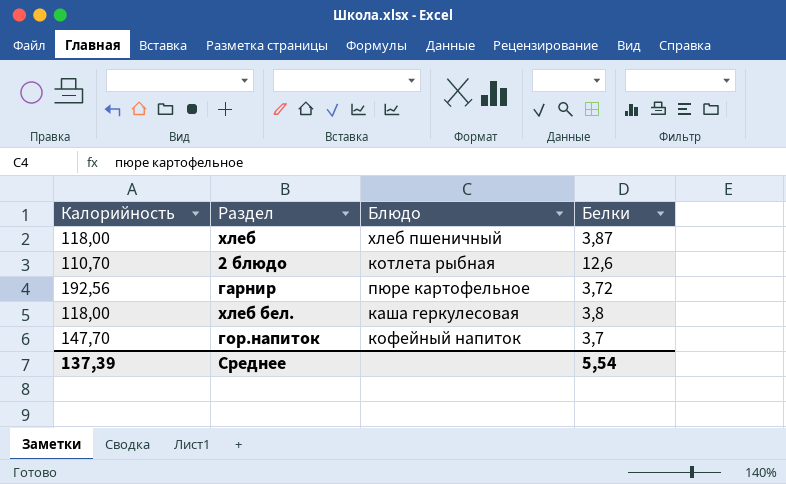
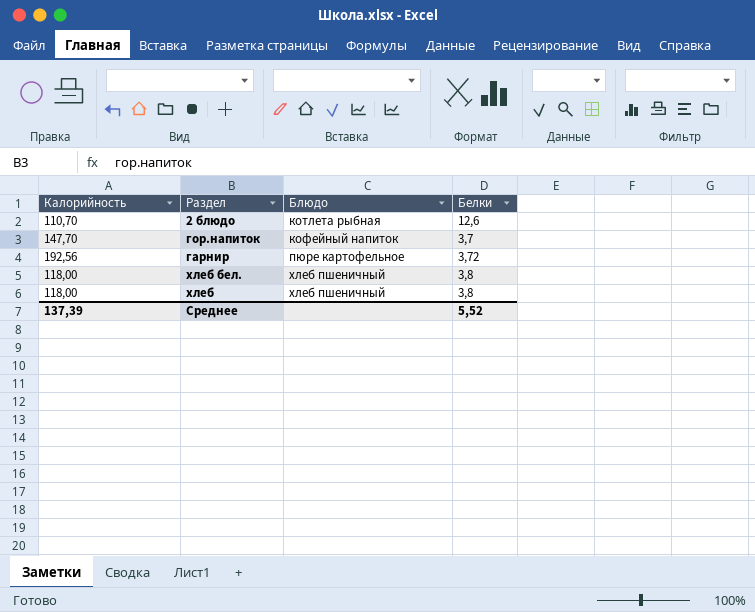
row order: none -> Блюдо ascending
хлеб бел. | Блюдо: каша геркулесовая -> хлеб пшеничный
хлеб | Белки: 3,87 -> 3,8
Среднее | Белки: 5,54 -> 5,52

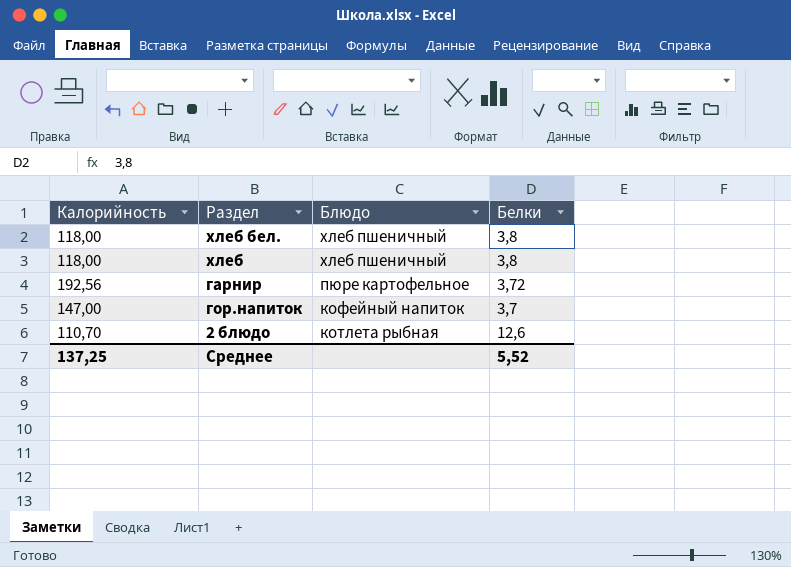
row order: Блюдо ascending -> Блюдо descending
гор.напиток | Калорийность: 147,70 -> 147,00
Среднее | Калорийность: 137,39 -> 137,25

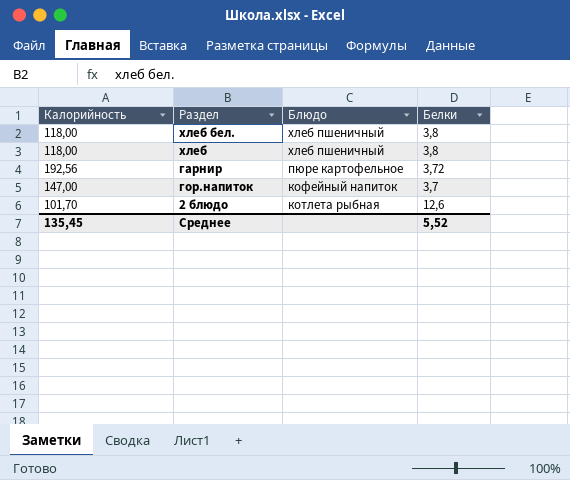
2 блюдо | Калорийность: 110,70 -> 101,70
Среднее | Калорийность: 137,25 -> 135,45

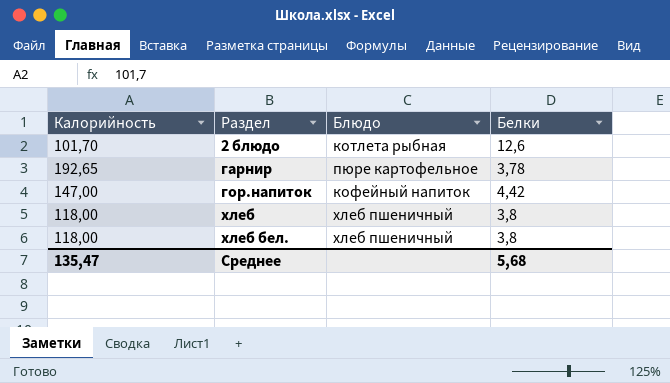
row order: Блюдо descending -> Раздел ascending
гарнир | Калорийность: 192,56 -> 192,65
гарнир | Белки: 3,72 -> 3,78
гор.напиток | Белки: 3,7 -> 4,42
Среднее | Калорийность: 135,45 -> 135,47
Среднее | Белки: 5,52 -> 5,68

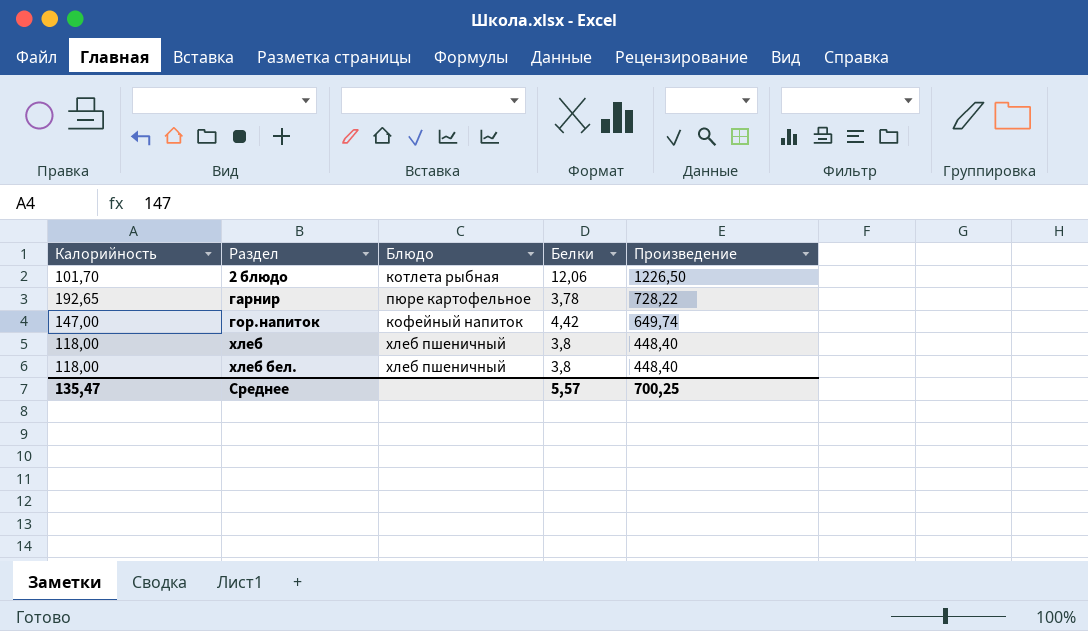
column Произведение | formula: none -> [Калорийность] * [Белки]
2 блюдо | Белки: 12,6 -> 12,06
Среднее | Белки: 5,68 -> 5,57

